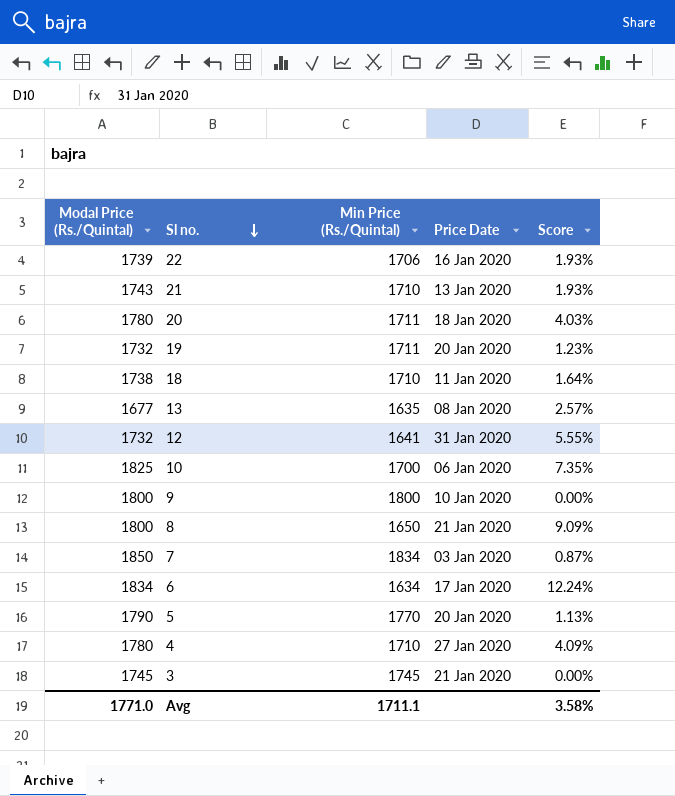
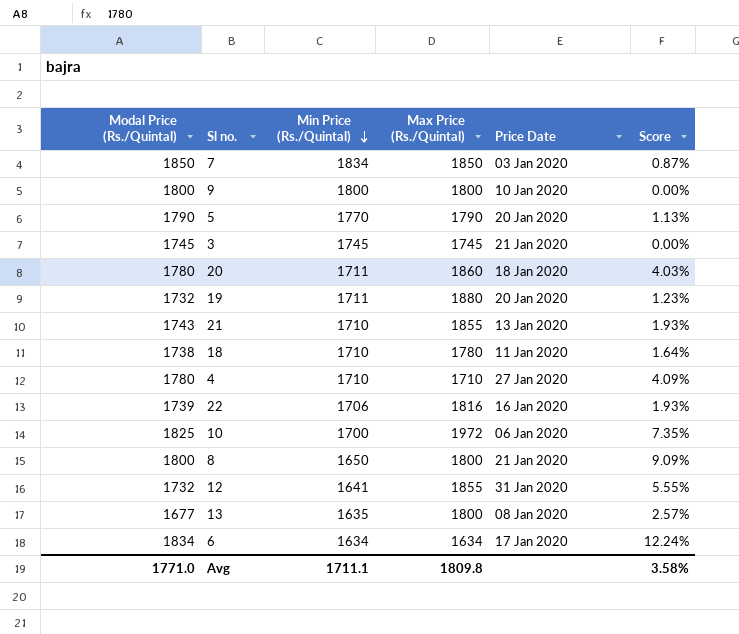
row order: Sl no. descending -> Min Price (Rs./Quintal) descending
column Max Price (Rs./Quintal) | position: none -> 4

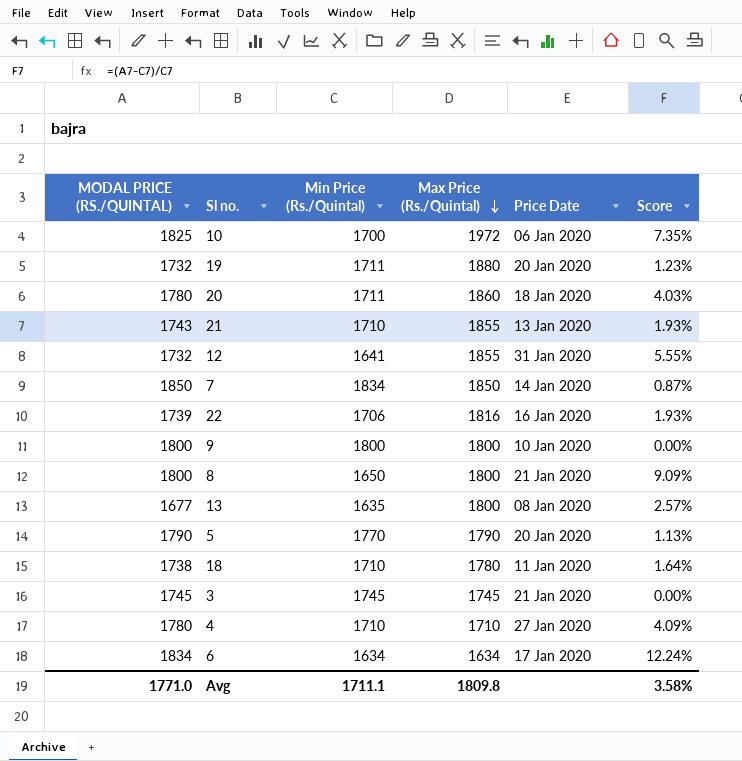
row order: Min Price (Rs./Quintal) descending -> Max Price (Rs./Quintal) descending
column name: Modal Price (Rs./Quintal) -> MODAL PRICE (RS./QUINTAL)
7 | Price Date: 03 Jan 2020 -> 14 Jan 2020

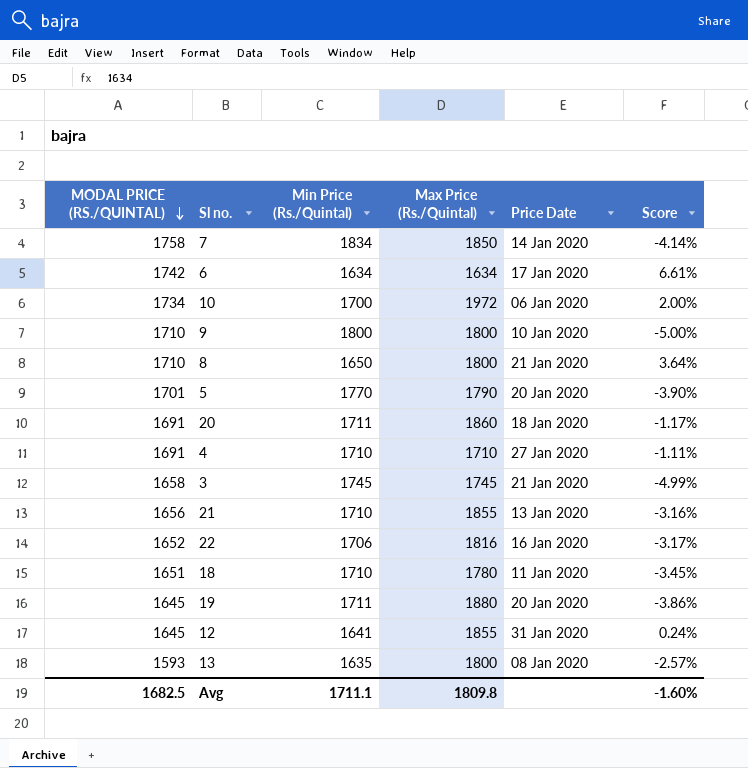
row order: Max Price (Rs./Quintal) descending -> MODAL PRICE (RS./QUINTAL) descending
7 | MODAL PRICE (RS./QUINTAL): 1850 -> 1758
7 | Score: 0.87% -> -4.14%
6 | MODAL PRICE (RS./QUINTAL): 1834 -> 1742
6 | Score: 12.24% -> 6.61%
10 | MODAL PRICE (RS./QUINTAL): 1825 -> 1734
10 | Score: 7.35% -> 2.00%
9 | MODAL PRICE (RS./QUINTAL): 1800 -> 1710
9 | Score: 0.00% -> -5.00%
8 | MODAL PRICE (RS./QUINTAL): 1800 -> 1710
8 | Score: 9.09% -> 3.64%
5 | MODAL PRICE (RS./QUINTAL): 1790 -> 1701
5 | Score: 1.13% -> -3.90%
20 | MODAL PRICE (RS./QUINTAL): 1780 -> 1691
20 | Score: 4.03% -> -1.17%
4 | MODAL PRICE (RS./QUINTAL): 1780 -> 1691
4 | Score: 4.09% -> -1.11%
3 | MODAL PRICE (RS./QUINTAL): 1745 -> 1658
3 | Score: 0.00% -> -4.99%
21 | MODAL PRICE (RS./QUINTAL): 1743 -> 1656
21 | Score: 1.93% -> -3.16%
22 | MODAL PRICE (RS./QUINTAL): 1739 -> 1652
22 | Score: 1.93% -> -3.17%
18 | MODAL PRICE (RS./QUINTAL): 1738 -> 1651
18 | Score: 1.64% -> -3.45%
19 | MODAL PRICE (RS./QUINTAL): 1732 -> 1645
19 | Score: 1.23% -> -3.86%
12 | MODAL PRICE (RS./QUINTAL): 1732 -> 1645
12 | Score: 5.55% -> 0.24%
13 | MODAL PRICE (RS./QUINTAL): 1677 -> 1593
13 | Score: 2.57% -> -2.57%
Avg | MODAL PRICE (RS./QUINTAL): 1771.0 -> 1682.5
Avg | Score: 3.58% -> -1.60%

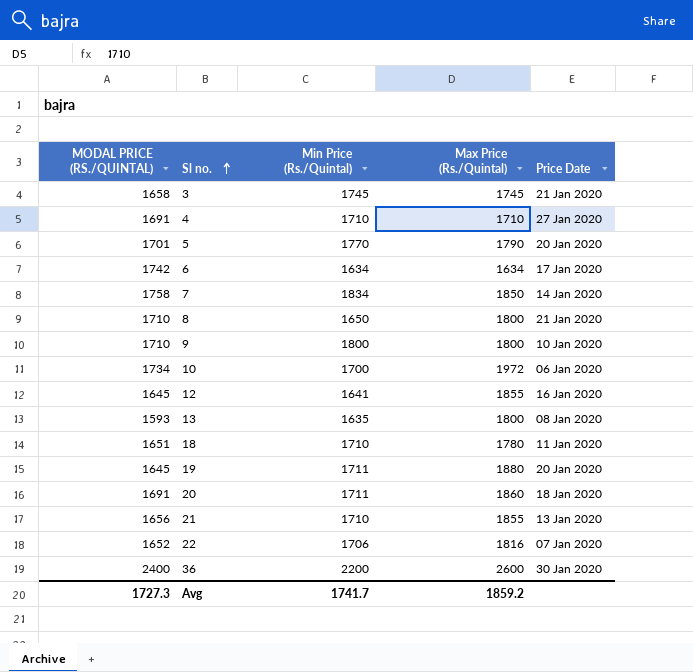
row order: MODAL PRICE (RS./QUINTAL) descending -> Sl no. ascending
column Score | formula: ([MODAL PRICE (RS./QUINTAL)] - [Min Price (Rs./Quintal)]) / [Min Price (Rs./Quintal)] -> none
12 | Price Date: 31 Jan 2020 -> 16 Jan 2020
22 | Price Date: 16 Jan 2020 -> 07 Jan 2020
row 36: none -> 2400 | 2200 | 2600 | 30 Jan 2020
Avg | MODAL PRICE (RS./QUINTAL): 1682.5 -> 1727.3
Avg | Min Price (Rs./Quintal): 1711.1 -> 1741.7
Avg | Max Price (Rs./Quintal): 1809.8 -> 1859.2

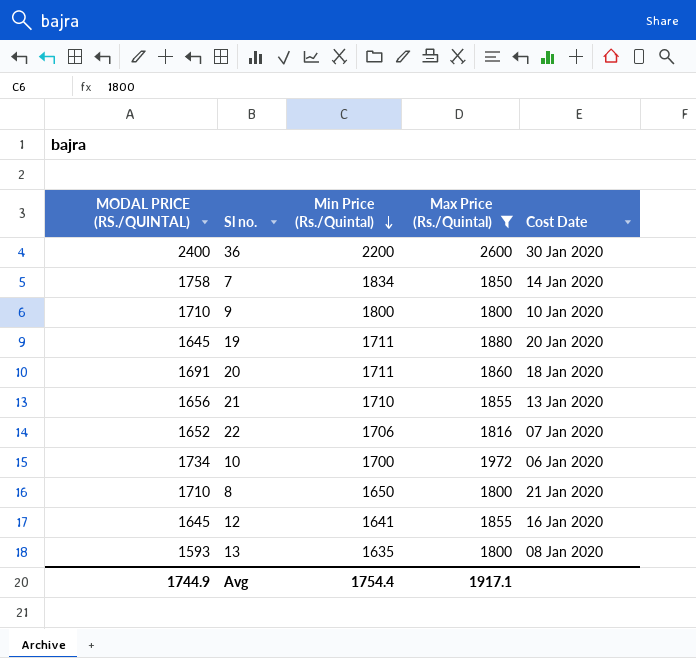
filter: none -> Max Price (Rs./Quintal) >= 1800
row order: Sl no. ascending -> Min Price (Rs./Quintal) descending
column name: Price Date -> Cost Date
Avg | MODAL PRICE (RS./QUINTAL): 1727.3 -> 1744.9
Avg | Min Price (Rs./Quintal): 1741.7 -> 1754.4
Avg | Max Price (Rs./Quintal): 1859.2 -> 1917.1

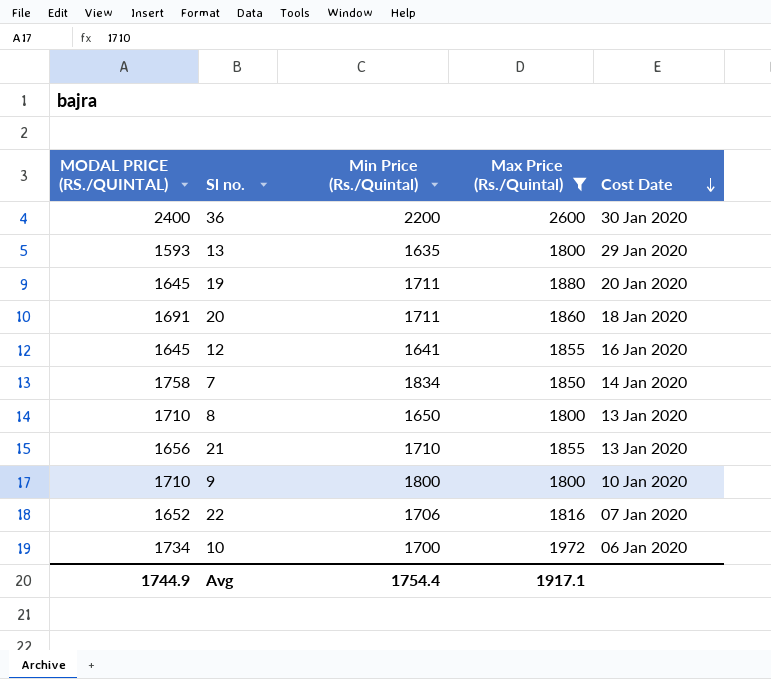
row order: Min Price (Rs./Quintal) descending -> Cost Date descending
13 | Cost Date: 08 Jan 2020 -> 29 Jan 2020
8 | Cost Date: 21 Jan 2020 -> 13 Jan 2020

